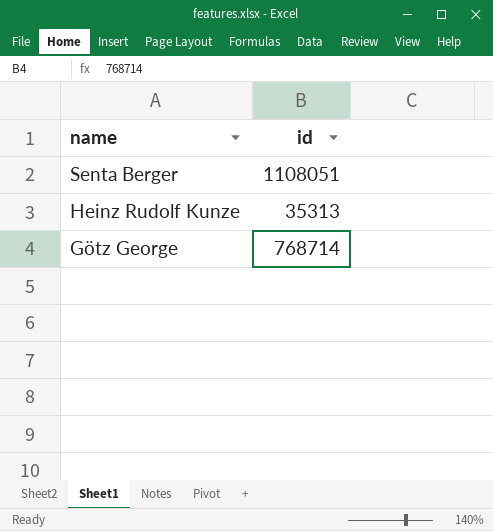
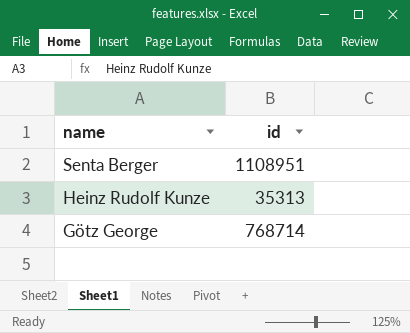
Senta Berger | id: 1108051 -> 1108951

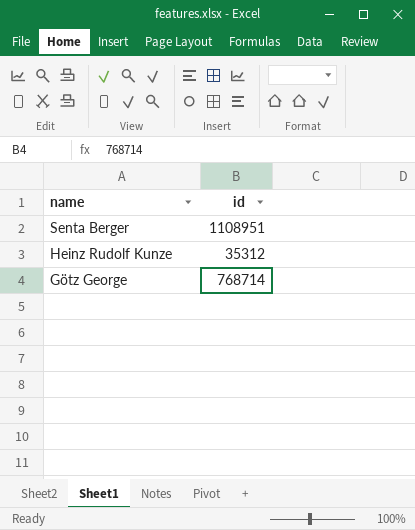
Heinz Rudolf Kunze | id: 35313 -> 35312

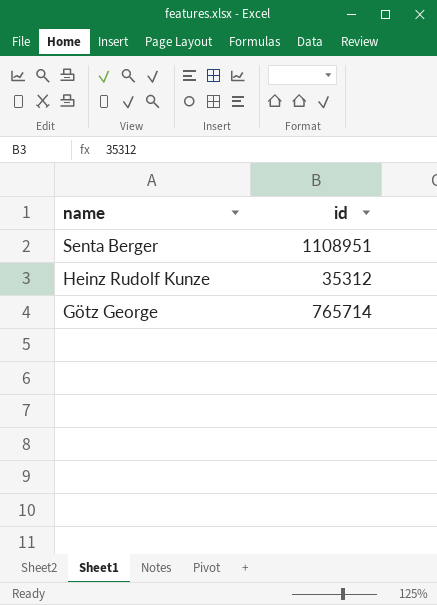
Götz George | id: 768714 -> 765714

